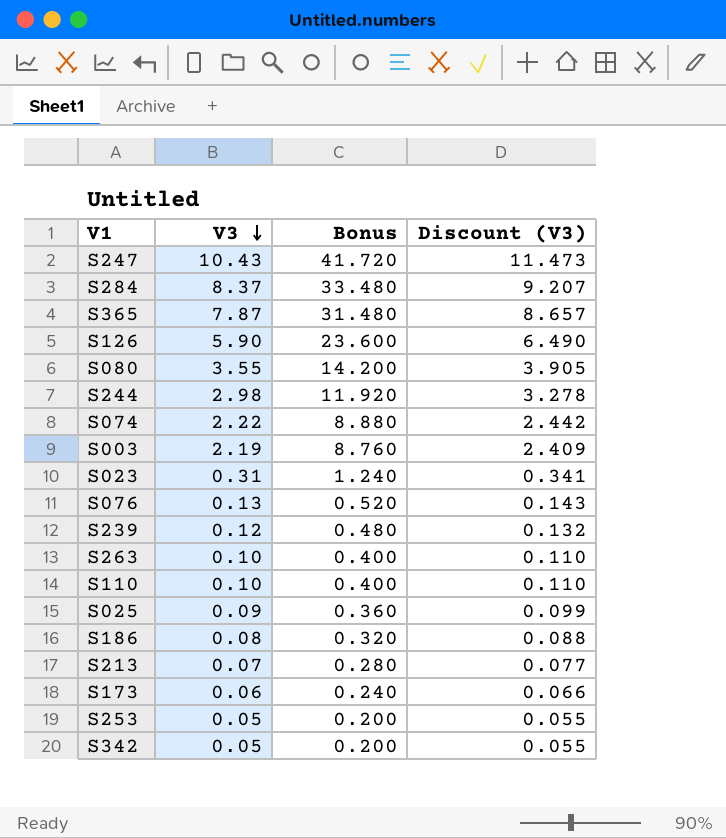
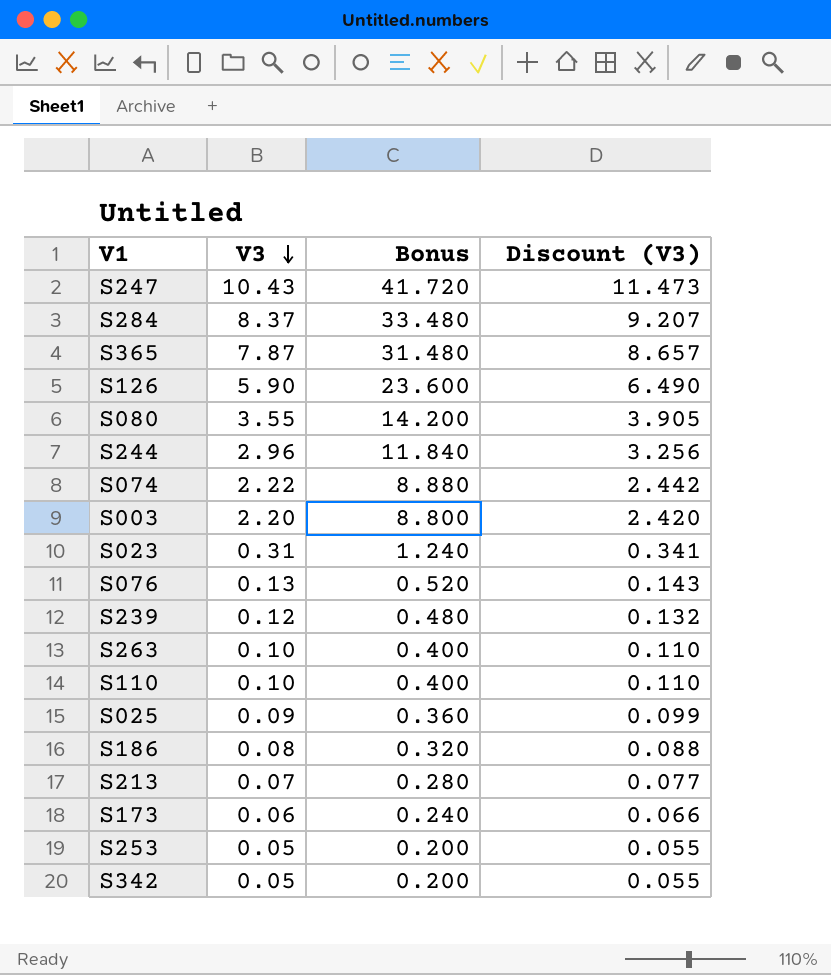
S244 | V3: 2.98 -> 2.96
S244 | Bonus: 11.920 -> 11.840
S244 | Discount (V3): 3.278 -> 3.256
S003 | V3: 2.19 -> 2.20
S003 | Bonus: 8.760 -> 8.800
S003 | Discount (V3): 2.409 -> 2.420

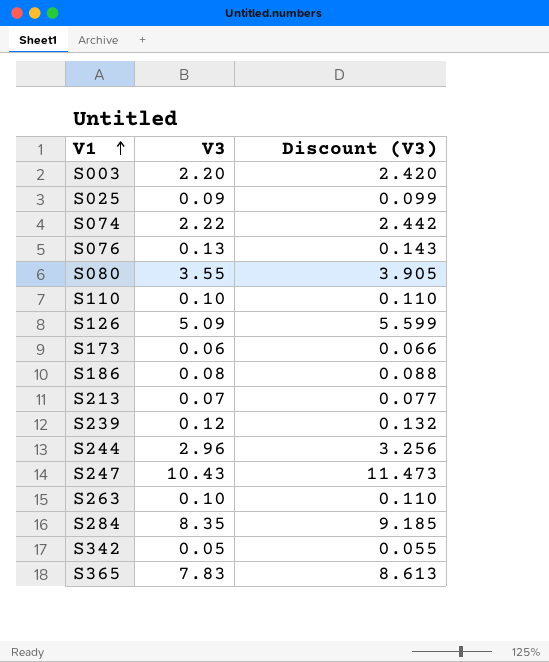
row order: V3 descending -> V1 ascending
column Bonus | formula: [V3] * 4 -> none
row S023: 0.31 | 1.240 | 0.341 -> none
row S253: 0.05 | 0.200 | 0.055 -> none
S126 | V3: 5.90 -> 5.09
S126 | Discount (V3): 6.490 -> 5.599
S284 | V3: 8.37 -> 8.35
S284 | Discount (V3): 9.207 -> 9.185
S365 | V3: 7.87 -> 7.83
S365 | Discount (V3): 8.657 -> 8.613

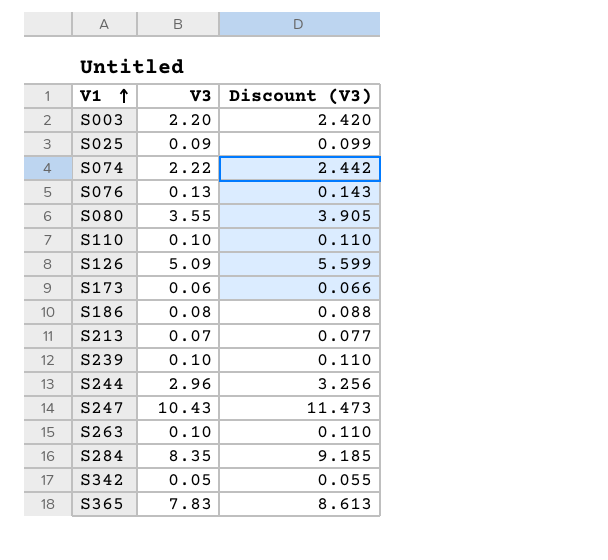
S239 | V3: 0.12 -> 0.10
S239 | Discount (V3): 0.132 -> 0.110

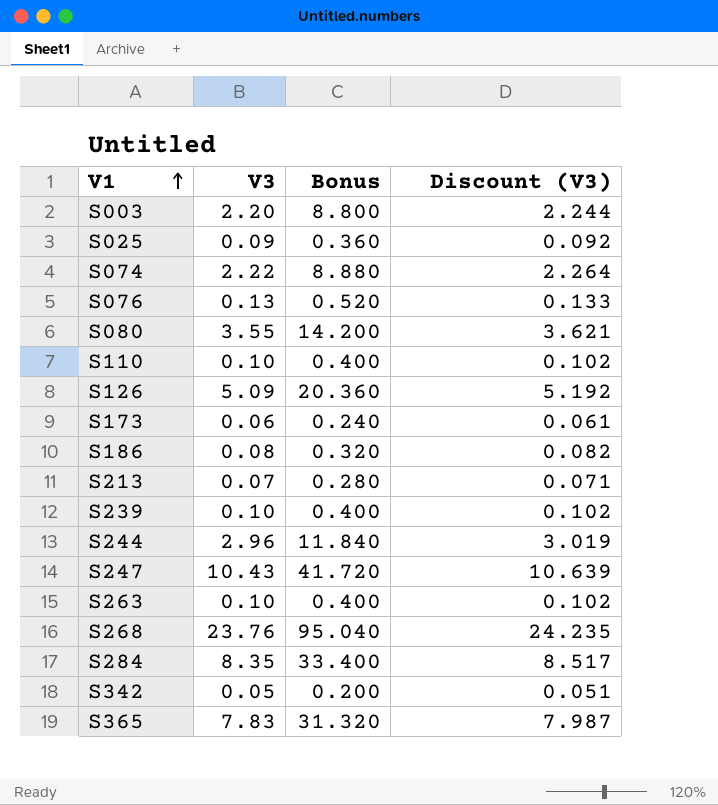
column Bonus | formula: none -> [V3] * 4
column Discount (V3) | formula: [V3] * 1.1 -> [V3] * 1.02
row S268: none -> 23.76 | 95.040 | 24.235

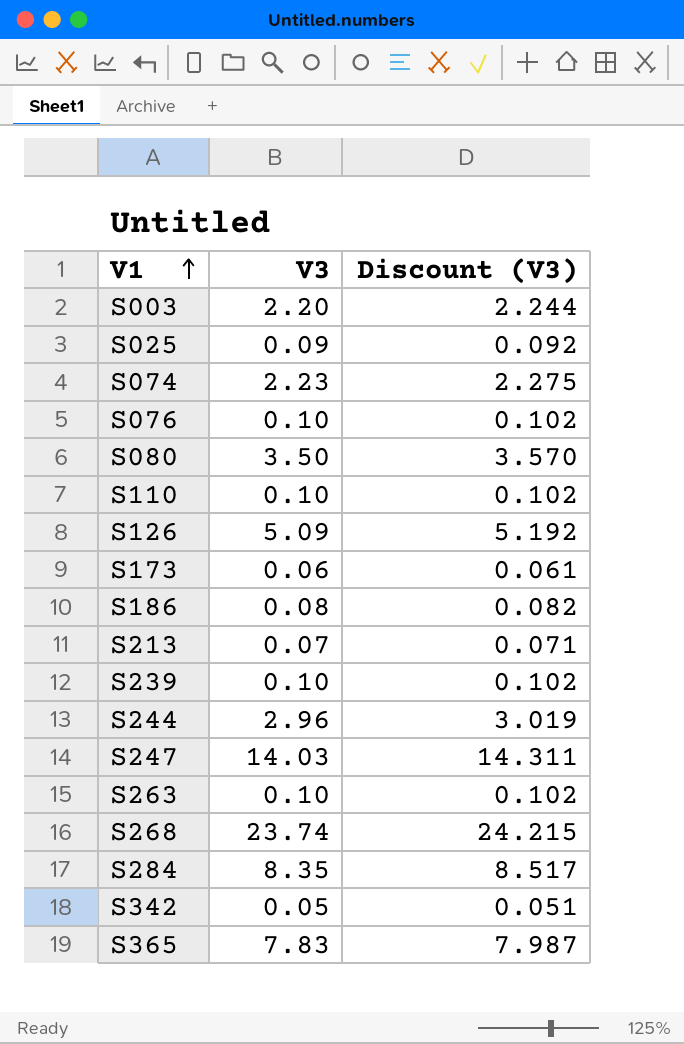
column Bonus | formula: [V3] * 4 -> none
S074 | V3: 2.22 -> 2.23
S074 | Discount (V3): 2.264 -> 2.275
S076 | V3: 0.13 -> 0.10
S076 | Discount (V3): 0.133 -> 0.102
S080 | V3: 3.55 -> 3.50
S080 | Discount (V3): 3.621 -> 3.570
S247 | V3: 10.43 -> 14.03
S247 | Discount (V3): 10.639 -> 14.311
S268 | V3: 23.76 -> 23.74
S268 | Discount (V3): 24.235 -> 24.215

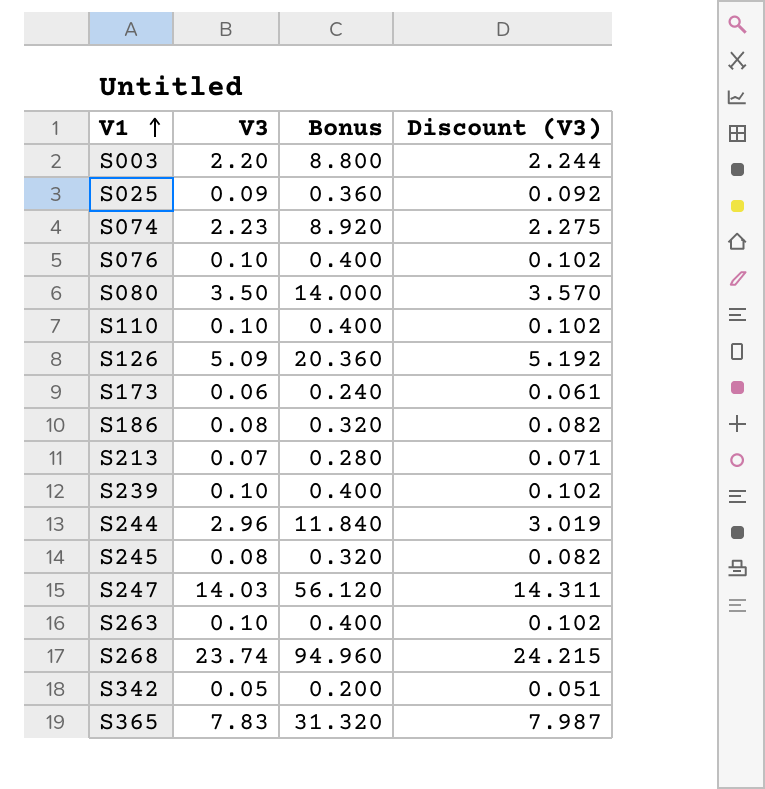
column Bonus | formula: none -> [V3] * 4
row S284: 8.35 | 8.517 -> none
row S245: none -> 0.08 | 0.320 | 0.082

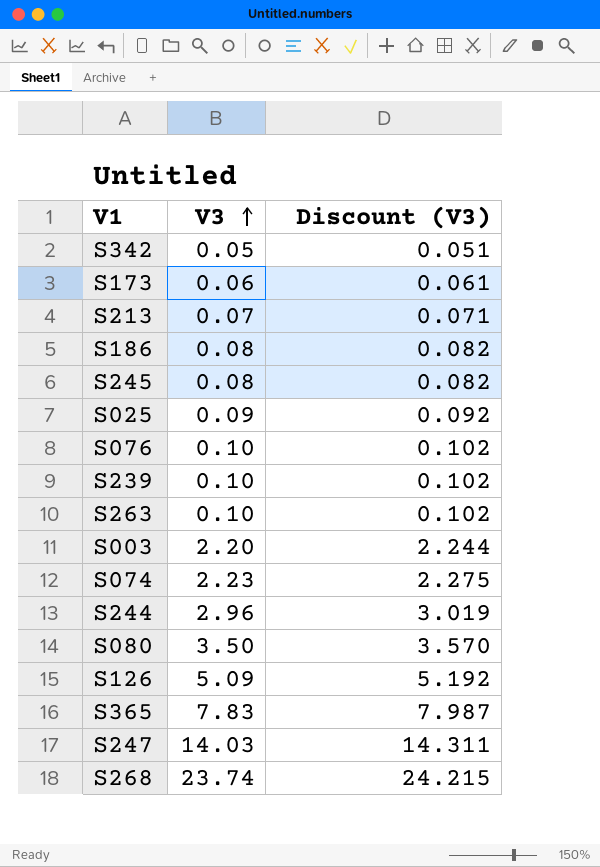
row order: V1 ascending -> V3 ascending
column Bonus | formula: [V3] * 4 -> none
row S110: 0.10 | 0.400 | 0.102 -> none

